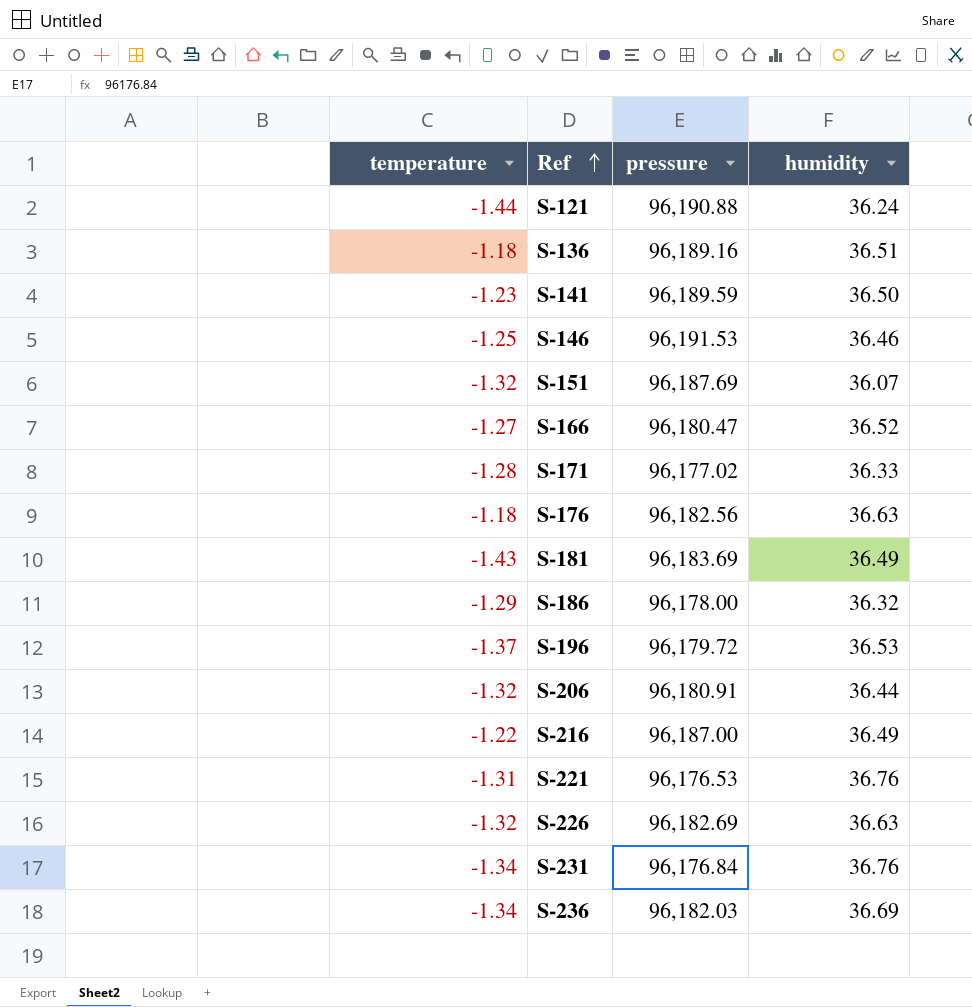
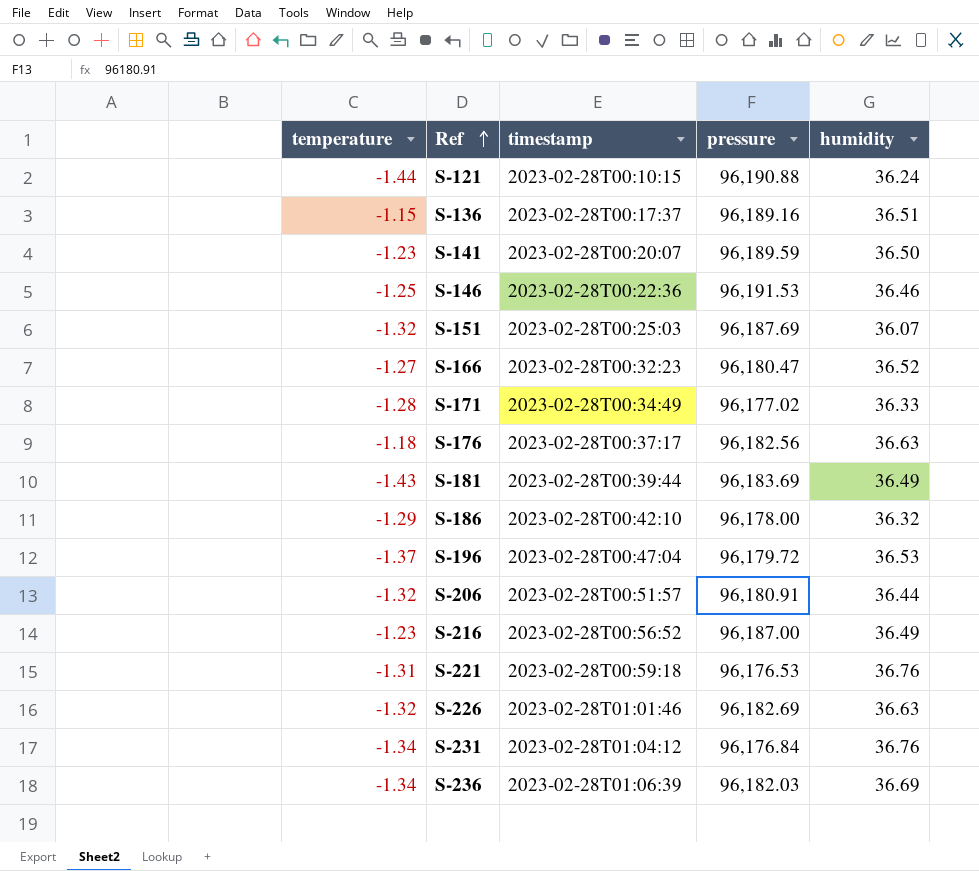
column timestamp | position: none -> 3
S-136 | temperature: -1.18 -> -1.15
S-216 | temperature: -1.22 -> -1.23

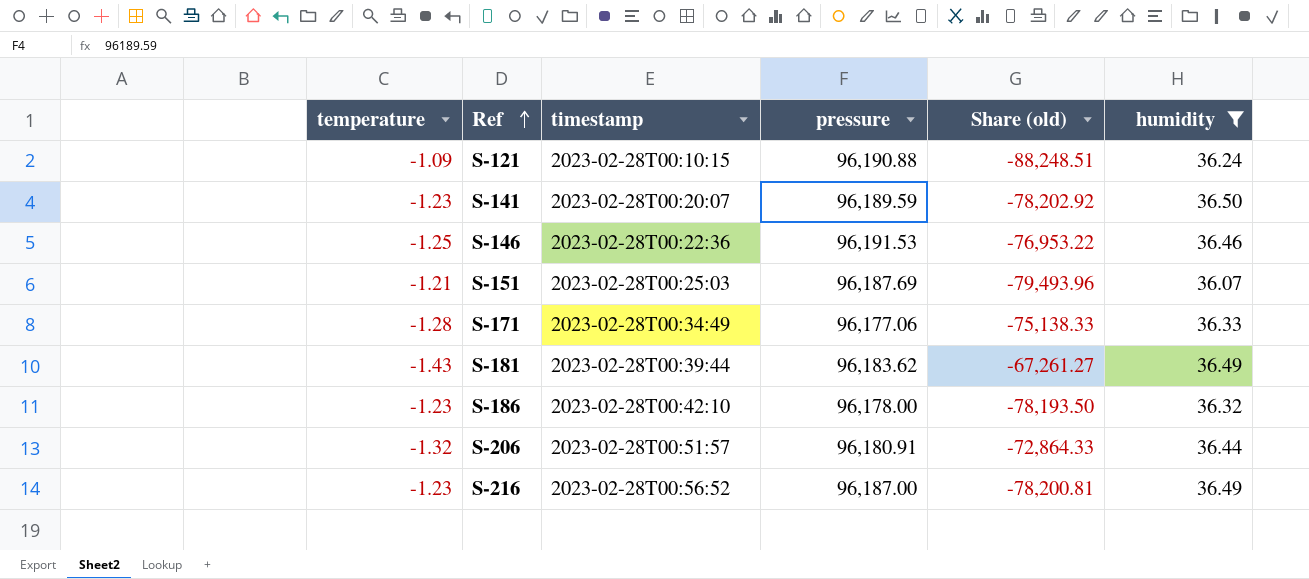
filter: none -> humidity <= 36.50
column Share (old) | formula: none -> [pressure] / [temperature]
S-121 | temperature: -1.44 -> -1.09
S-151 | temperature: -1.32 -> -1.21
S-171 | pressure: 96,177.02 -> 96,177.06
S-181 | pressure: 96,183.69 -> 96,183.62
S-186 | temperature: -1.29 -> -1.23

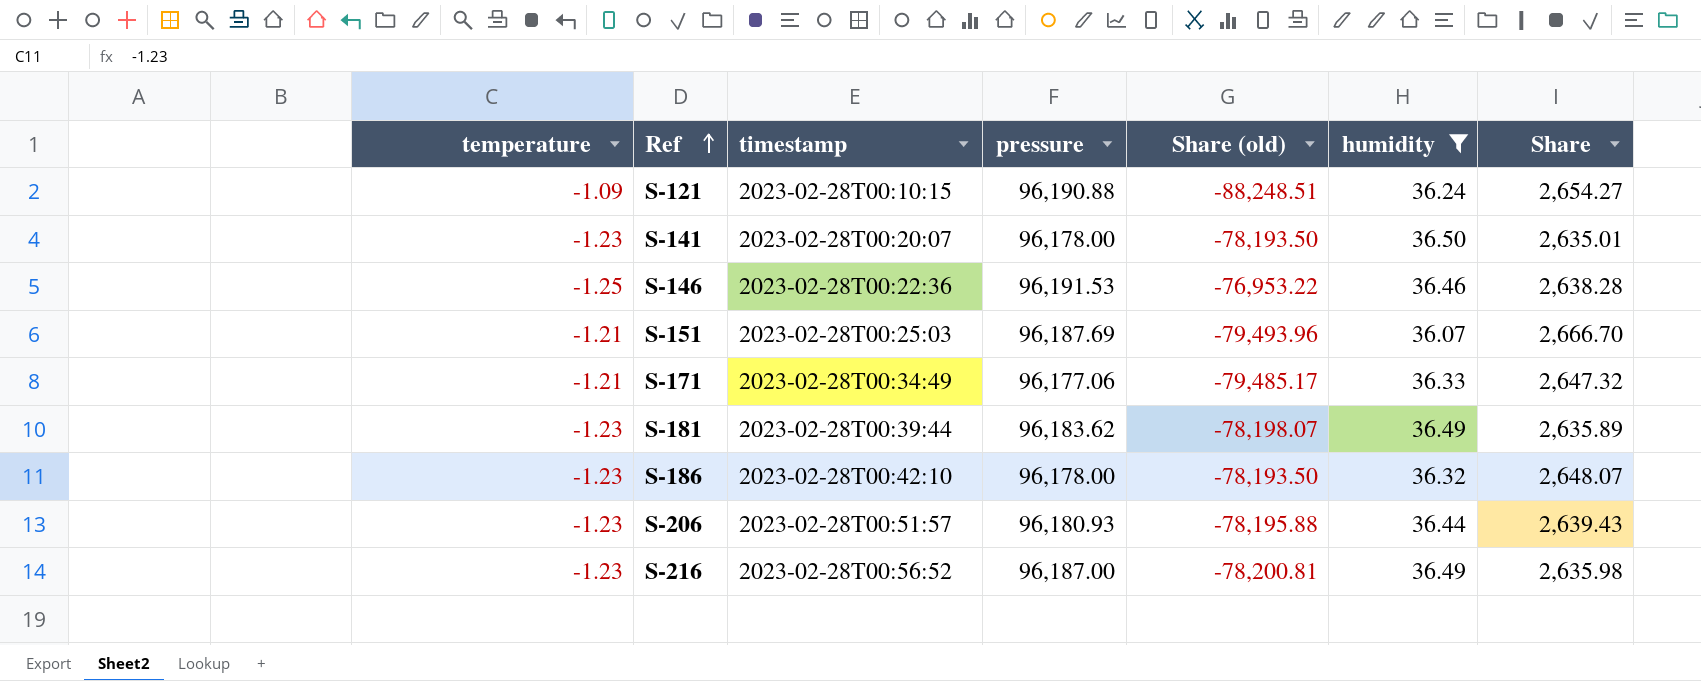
column Share | formula: none -> [pressure] / [humidity]
S-141 | pressure: 96,189.59 -> 96,178.00
S-141 | Share (old): -78,202.92 -> -78,193.50
S-171 | temperature: -1.28 -> -1.21
S-171 | Share (old): -75,138.33 -> -79,485.17
S-181 | temperature: -1.43 -> -1.23
S-181 | Share (old): -67,261.27 -> -78,198.07
S-206 | temperature: -1.32 -> -1.23
S-206 | pressure: 96,180.91 -> 96,180.93
S-206 | Share (old): -72,864.33 -> -78,195.88

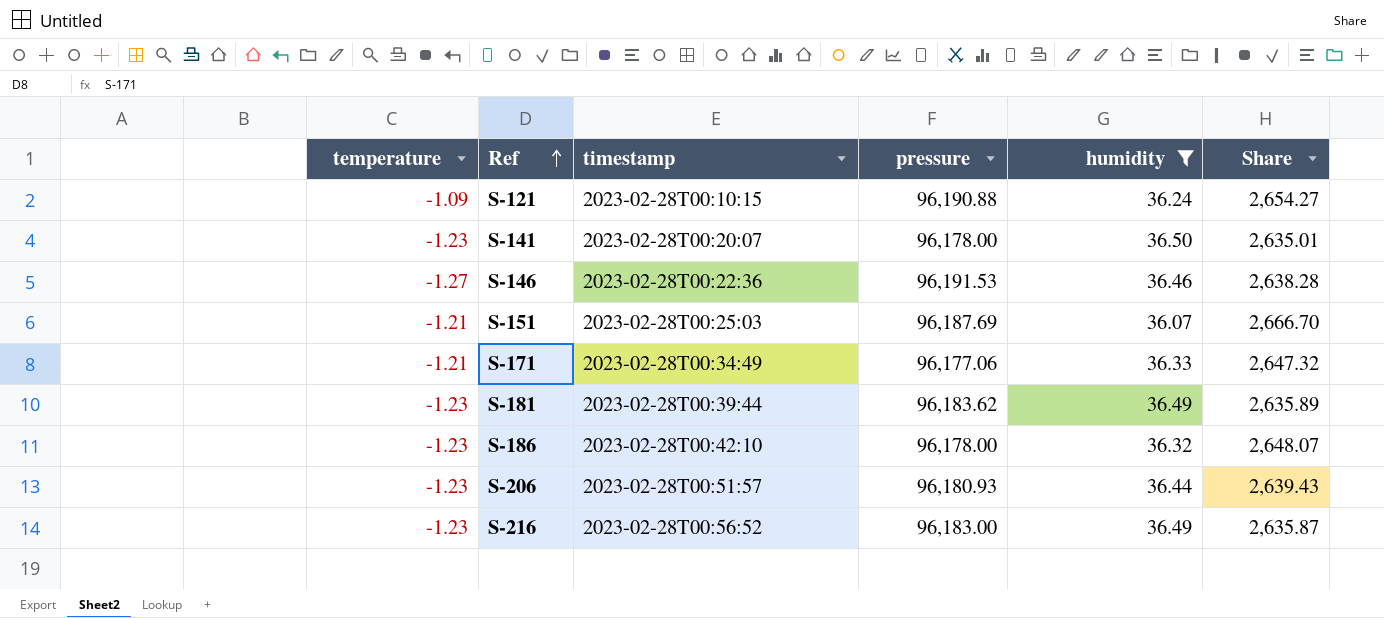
column Share (old) | formula: [pressure] / [temperature] -> none
S-146 | temperature: -1.25 -> -1.27
S-216 | pressure: 96,187.00 -> 96,183.00
S-216 | Share: 2,635.98 -> 2,635.87

